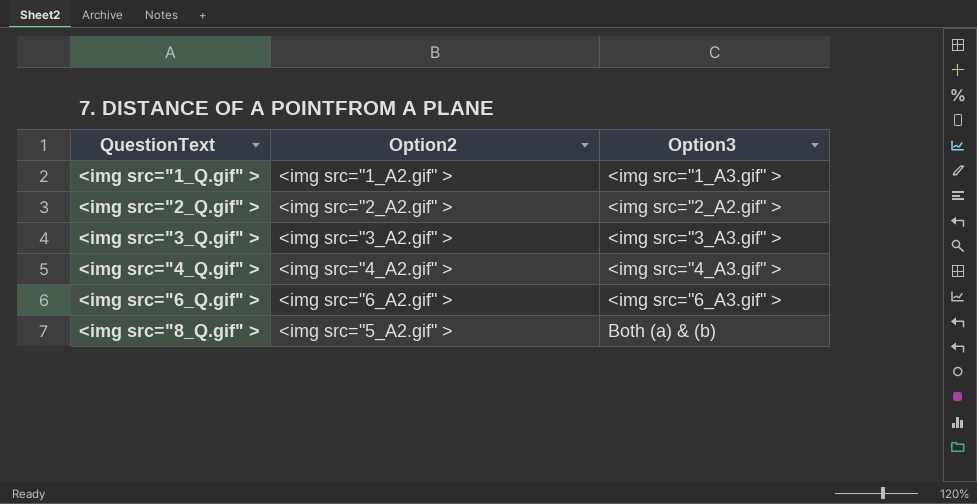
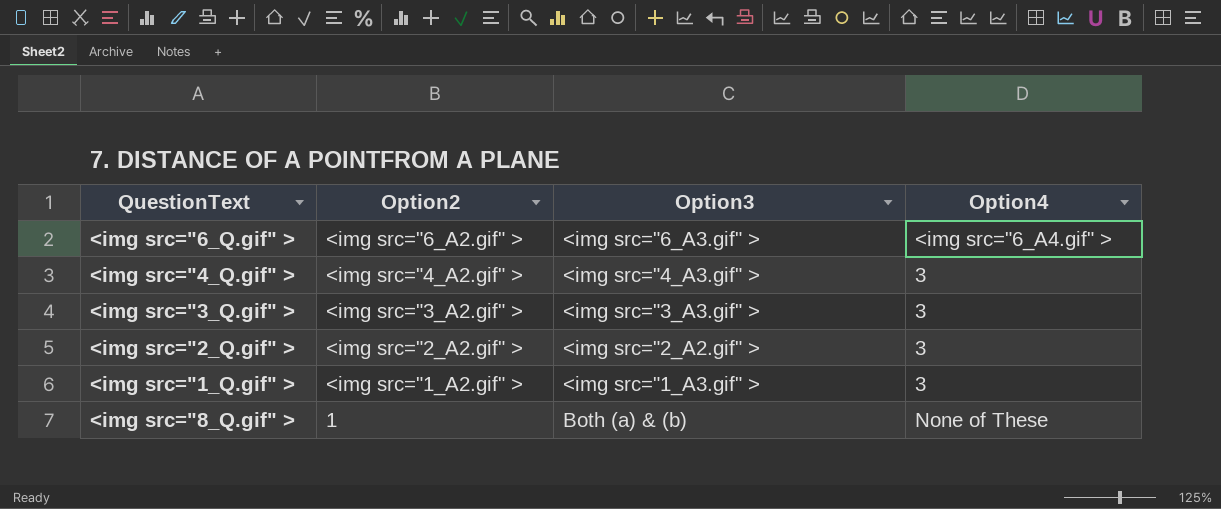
row order: QuestionText ascending -> Option2 descending
column Option4 | position: none -> 4
<img src="8_Q.gif" > | Option2: <img src="5_A2.gif" > -> 1

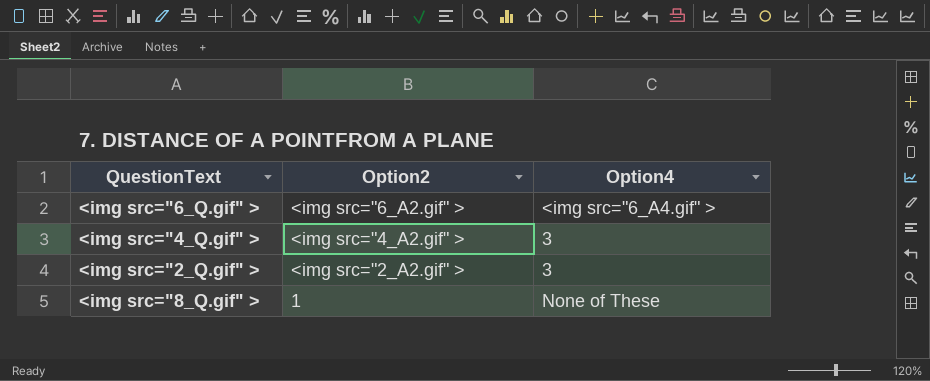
column Option3 | position: 3 -> none
row <img src="3_Q.gif" >: <img src="3_A2.gif" > | <img src="3_A3.gif" > | 3 -> none
row <img src="1_Q.gif" >: <img src="1_A2.gif" > | <img src="1_A3.gif" > | 3 -> none

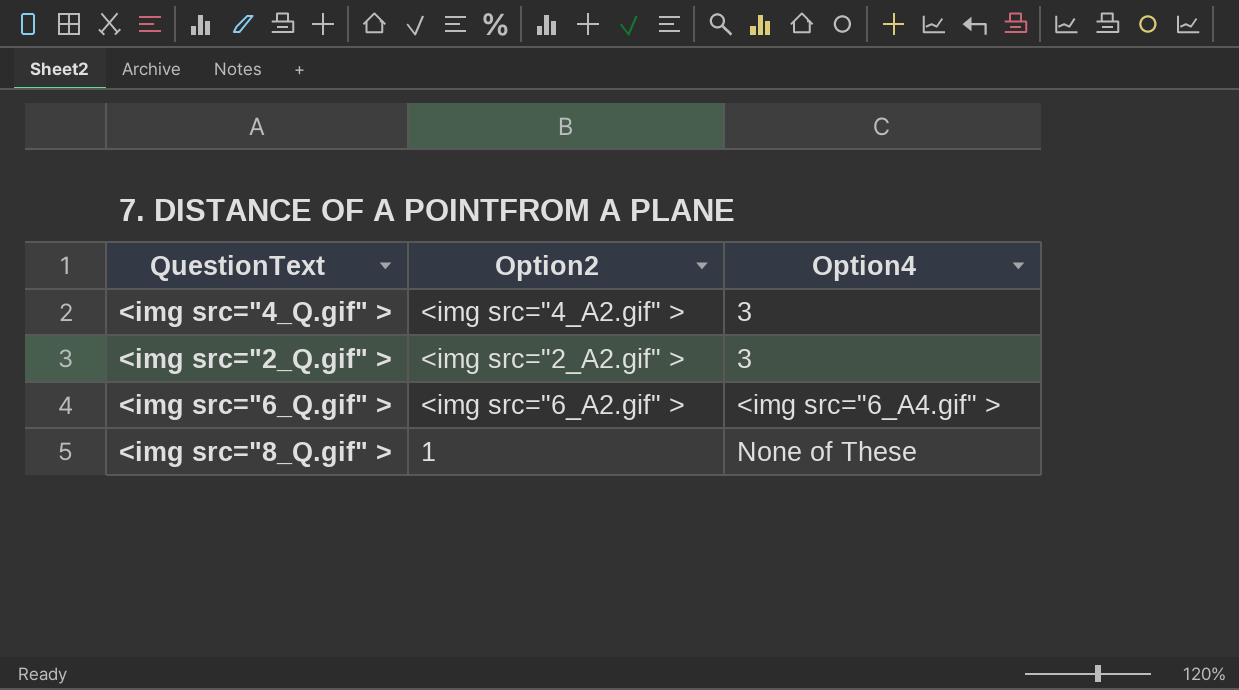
row order: Option2 descending -> Option4 ascending

